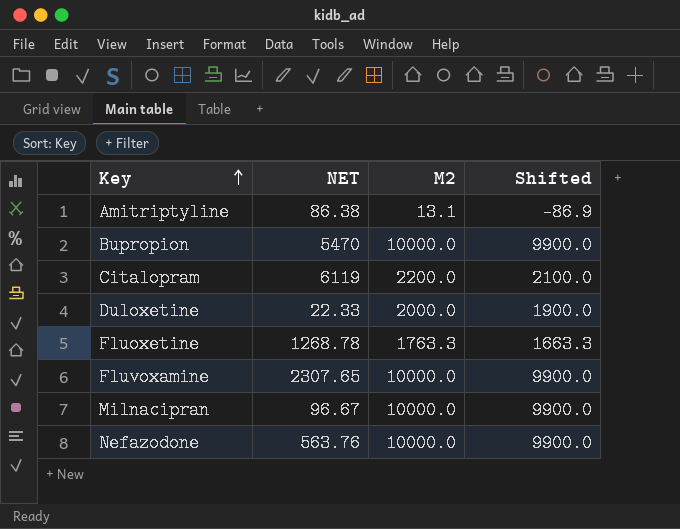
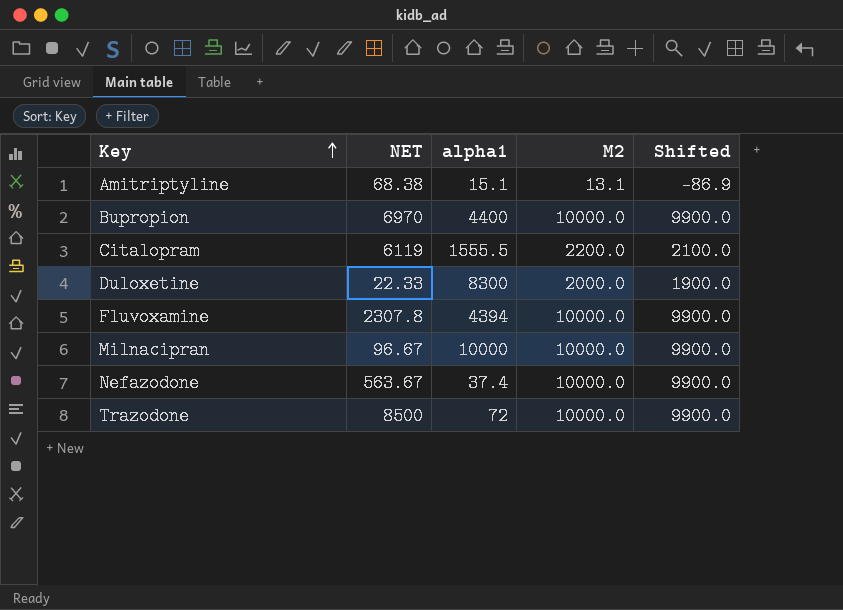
column alpha1 | position: none -> 3
row Fluoxetine: 1268.78 | 1763.3 | 1663.3 -> none
Amitriptyline | NET: 86.38 -> 68.38
Bupropion | NET: 5470 -> 6970
Fluvoxamine | NET: 2307.65 -> 2307.8
Nefazodone | NET: 563.76 -> 563.67
row Trazodone: none -> 8500 | 72 | 10000.0 | 9900.0

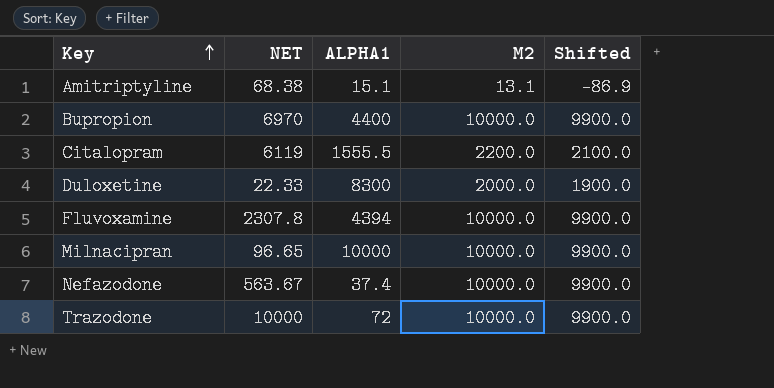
column name: alpha1 -> ALPHA1
Milnacipran | NET: 96.67 -> 96.65
Trazodone | NET: 8500 -> 10000

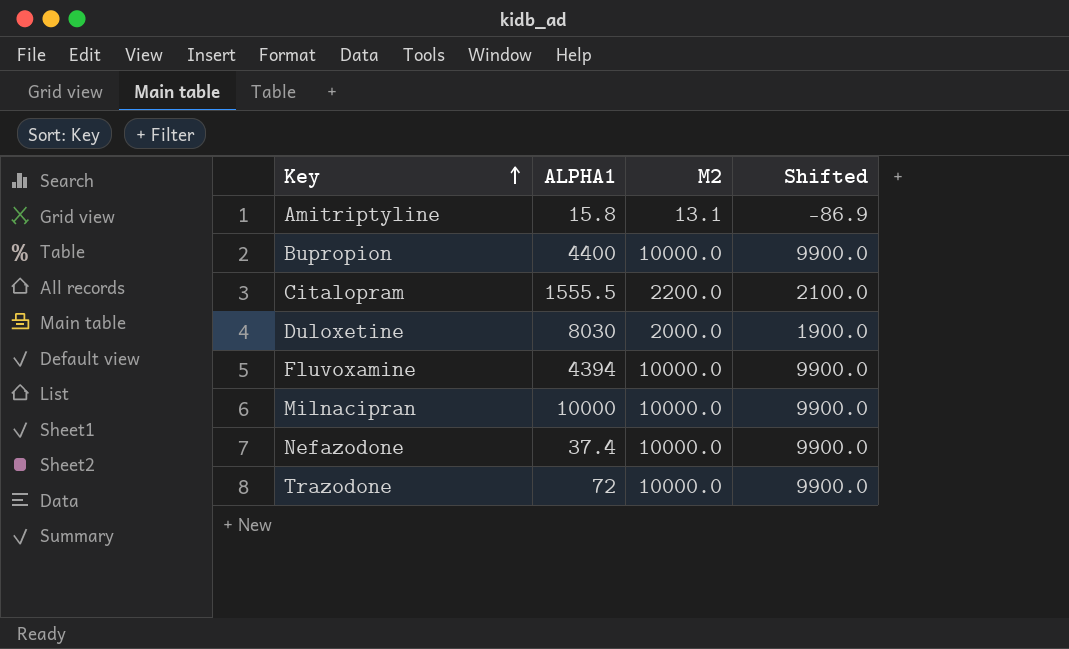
column NET | position: 2 -> none
Amitriptyline | ALPHA1: 15.1 -> 15.8
Duloxetine | ALPHA1: 8300 -> 8030

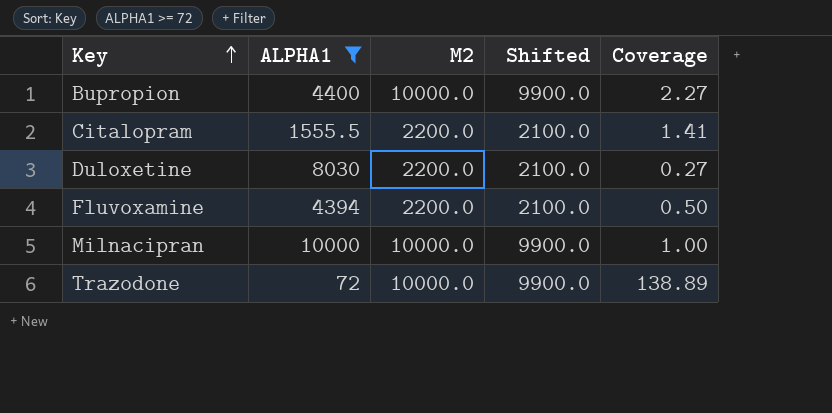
filter: none -> ALPHA1 >= 72
column Coverage | formula: none -> [M2] / [ALPHA1]
Duloxetine | M2: 2000.0 -> 2200.0
Duloxetine | Shifted: 1900.0 -> 2100.0
Fluvoxamine | M2: 10000.0 -> 2200.0
Fluvoxamine | Shifted: 9900.0 -> 2100.0

